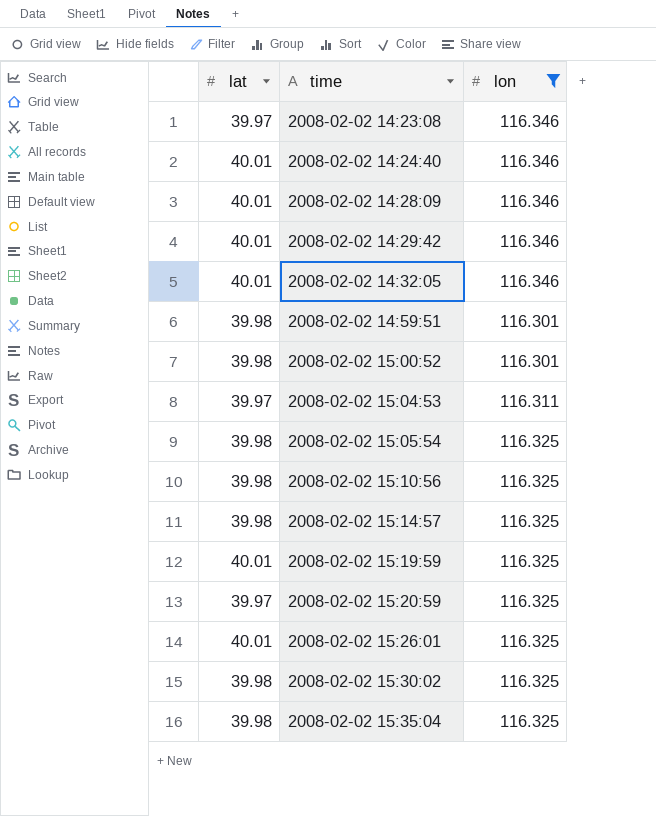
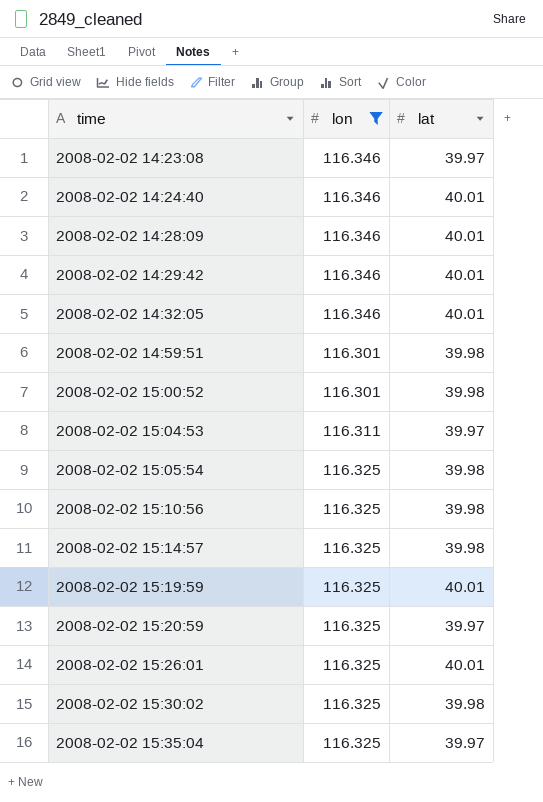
column lat | position: 1 -> 3
2008-02-02 15:35:04 | lat: 39.98 -> 39.97

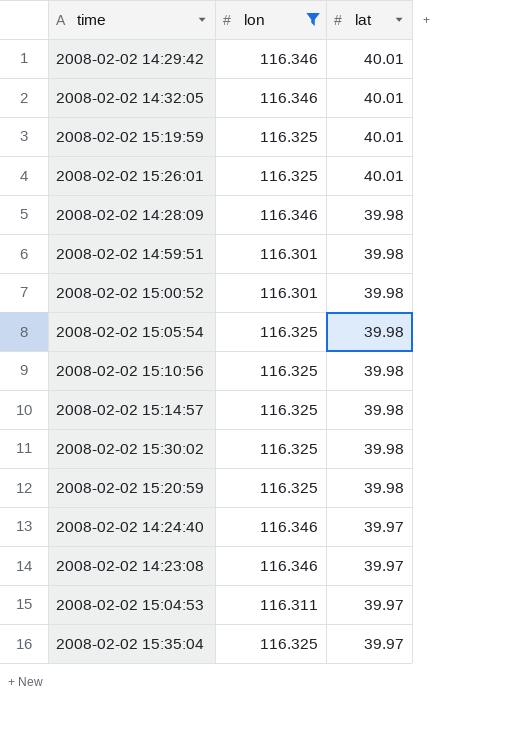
row order: time ascending -> lat descending
2008-02-02 14:28:09 | lat: 40.01 -> 39.98
2008-02-02 15:20:59 | lat: 39.97 -> 39.98
2008-02-02 14:24:40 | lat: 40.01 -> 39.97

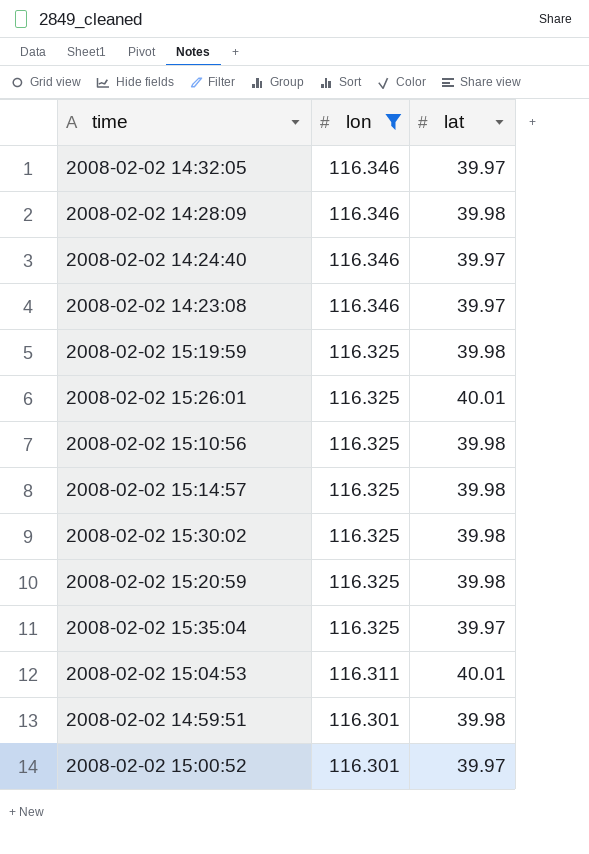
row order: lat descending -> lon descending
row 2008-02-02 14:29:42: 116.346 | 40.01 -> none
row 2008-02-02 15:05:54: 116.325 | 39.98 -> none
2008-02-02 14:32:05 | lat: 40.01 -> 39.97
2008-02-02 15:19:59 | lat: 40.01 -> 39.98
2008-02-02 15:04:53 | lat: 39.97 -> 40.01
2008-02-02 15:00:52 | lat: 39.98 -> 39.97

